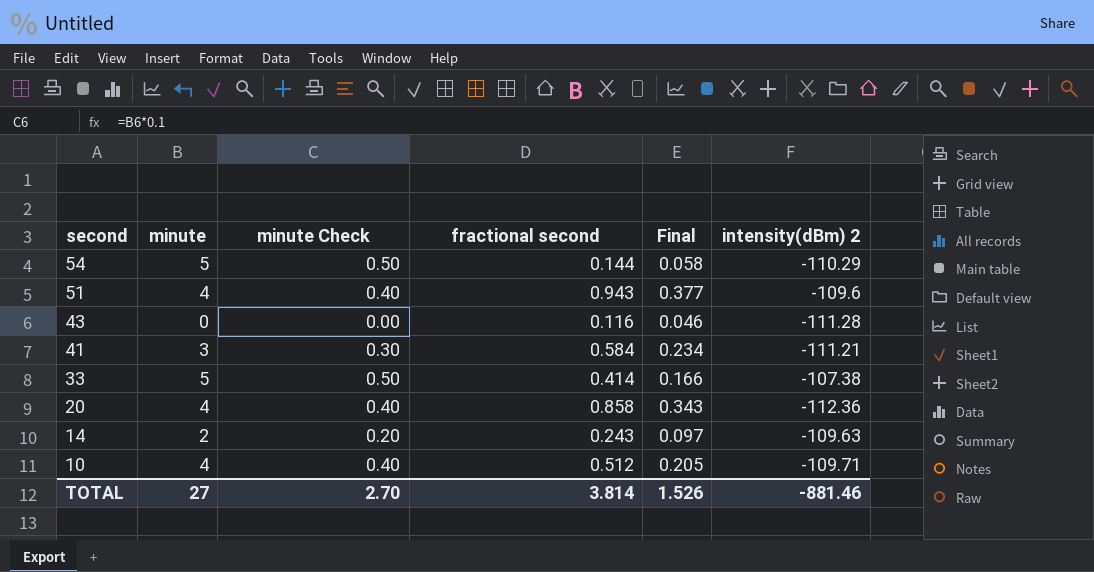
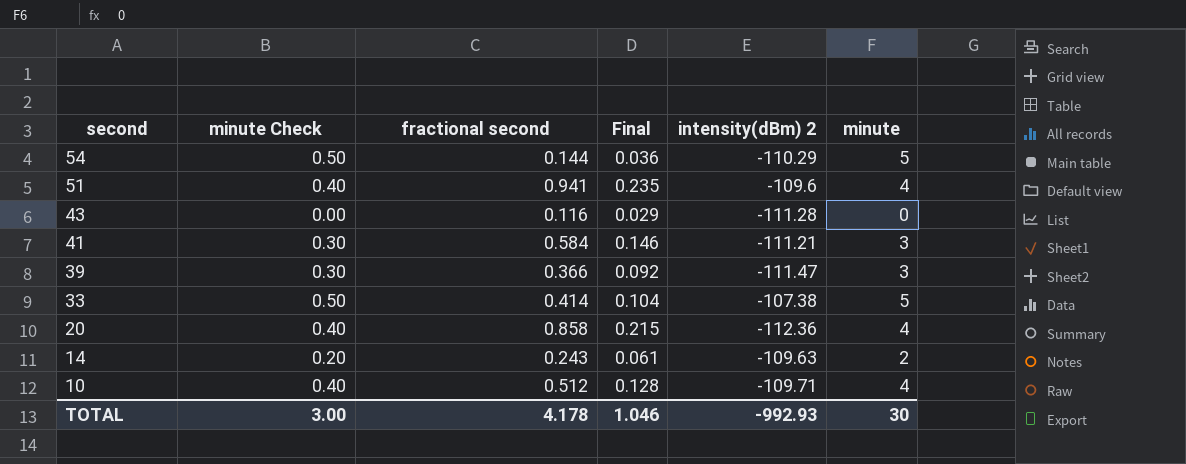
column Final | formula: [fractional second] * 0.4 -> [fractional second] * 0.25
column minute | position: 2 -> 6
51 | fractional second: 0.943 -> 0.941
row 39: none -> 0.30 | 0.366 | 0.092 | -111.47 | 3
TOTAL | minute Check: 2.70 -> 3.00
TOTAL | fractional second: 3.814 -> 4.178
TOTAL | Final: 1.526 -> 1.046
TOTAL | intensity(dBm) 2: -881.46 -> -992.93
TOTAL | minute: 27 -> 30

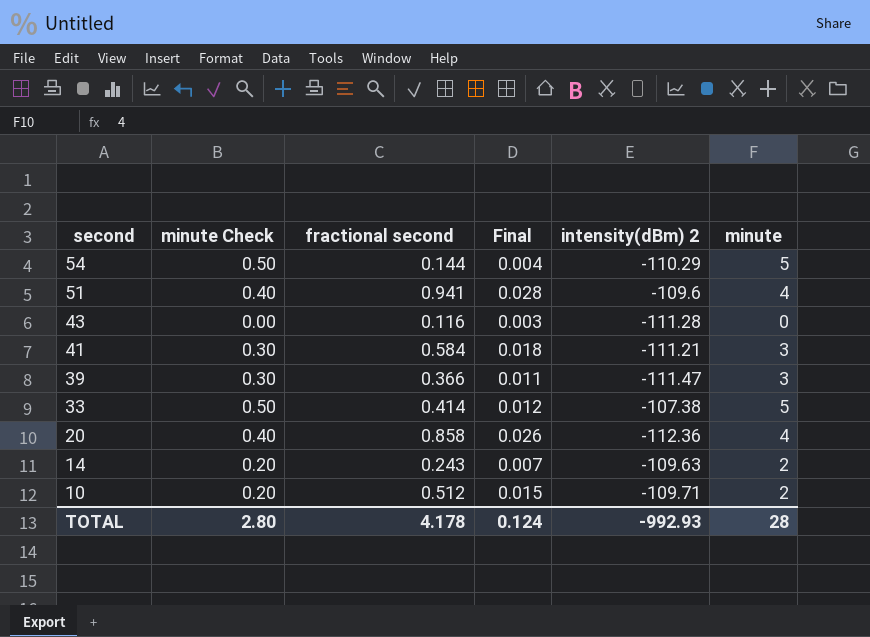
column Final | formula: [fractional second] * 0.25 -> [fractional second] * 0.03
10 | minute Check: 0.40 -> 0.20
10 | minute: 4 -> 2
TOTAL | minute Check: 3.00 -> 2.80
TOTAL | Final: 1.046 -> 0.124
TOTAL | minute: 30 -> 28

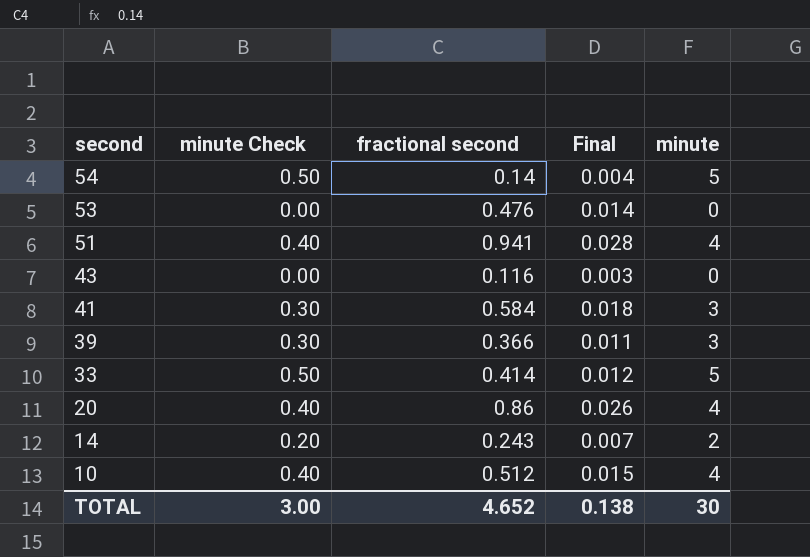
column intensity(dBm) 2 | position: 5 -> none
54 | fractional second: 0.144 -> 0.14
row 53: none -> 0.00 | 0.476 | 0.014 | 0
20 | fractional second: 0.858 -> 0.86
10 | minute Check: 0.20 -> 0.40
10 | minute: 2 -> 4
TOTAL | minute Check: 2.80 -> 3.00
TOTAL | fractional second: 4.178 -> 4.652
TOTAL | Final: 0.124 -> 0.138
TOTAL | minute: 28 -> 30

